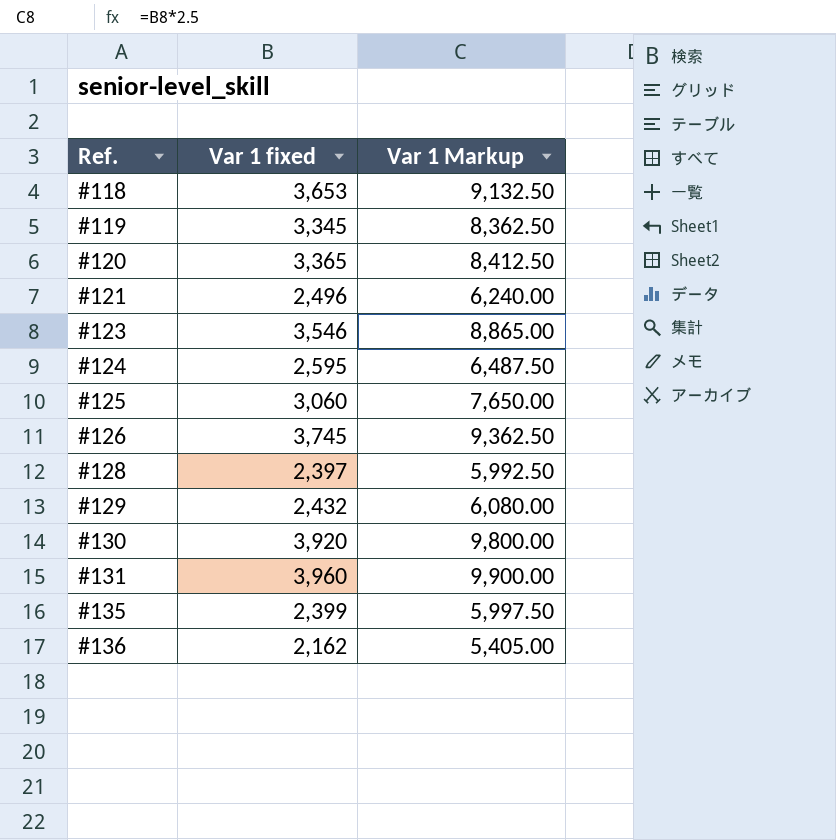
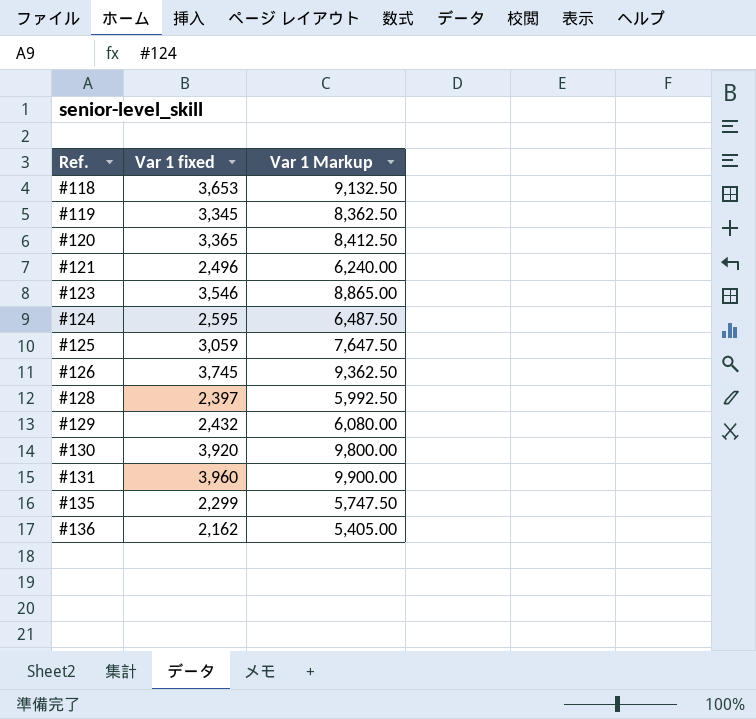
#125 | Var 1 fixed: 3,060 -> 3,059
#125 | Var 1 Markup: 7,650.00 -> 7,647.50
#135 | Var 1 fixed: 2,399 -> 2,299
#135 | Var 1 Markup: 5,997.50 -> 5,747.50

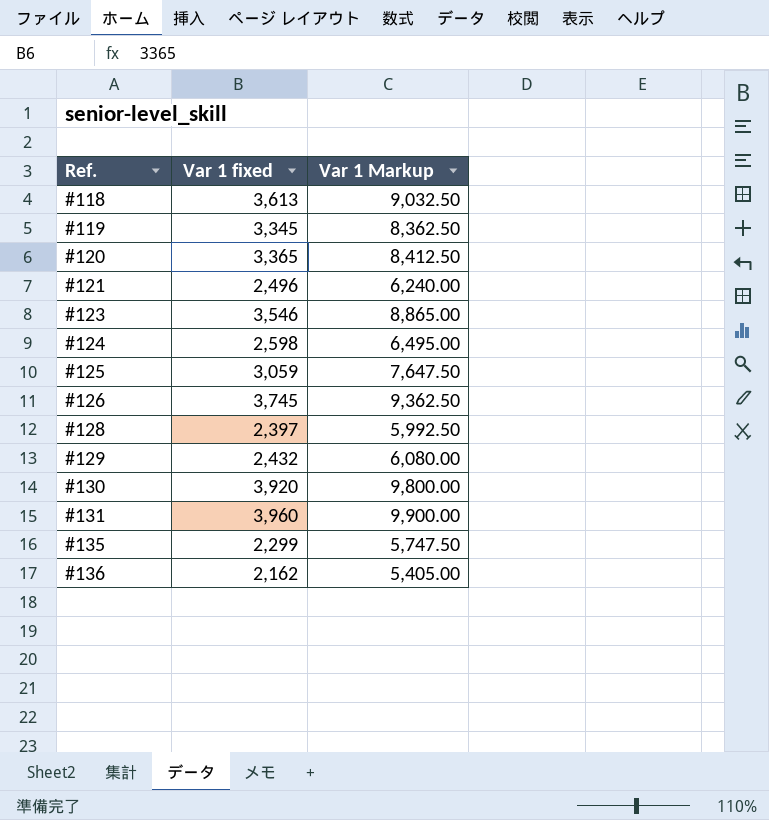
#118 | Var 1 fixed: 3,653 -> 3,613
#118 | Var 1 Markup: 9,132.50 -> 9,032.50
#124 | Var 1 fixed: 2,595 -> 2,598
#124 | Var 1 Markup: 6,487.50 -> 6,495.00

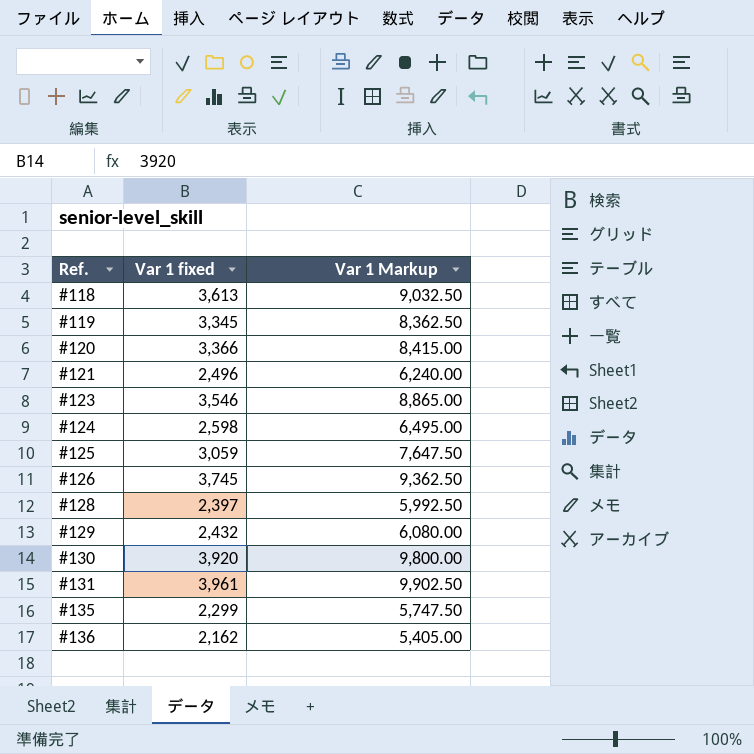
#120 | Var 1 fixed: 3,365 -> 3,366
#120 | Var 1 Markup: 8,412.50 -> 8,415.00
#131 | Var 1 fixed: 3,960 -> 3,961
#131 | Var 1 Markup: 9,900.00 -> 9,902.50

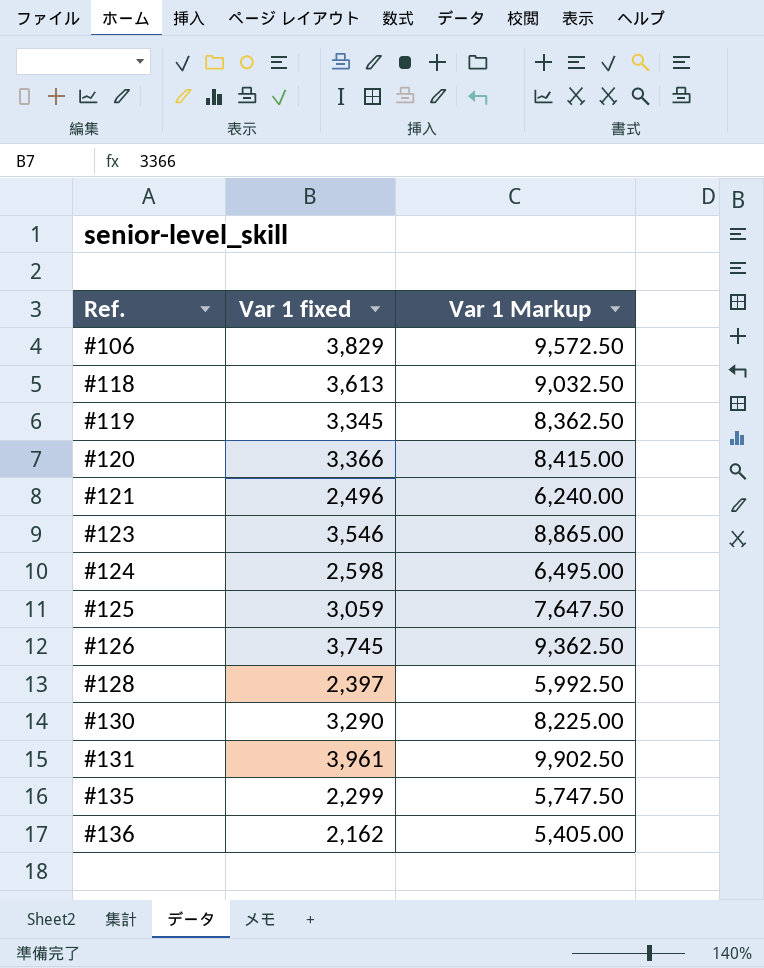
row #129: 2,432 | 6,080.00 -> none
row #106: none -> 3,829 | 9,572.50
#130 | Var 1 fixed: 3,920 -> 3,290
#130 | Var 1 Markup: 9,800.00 -> 8,225.00

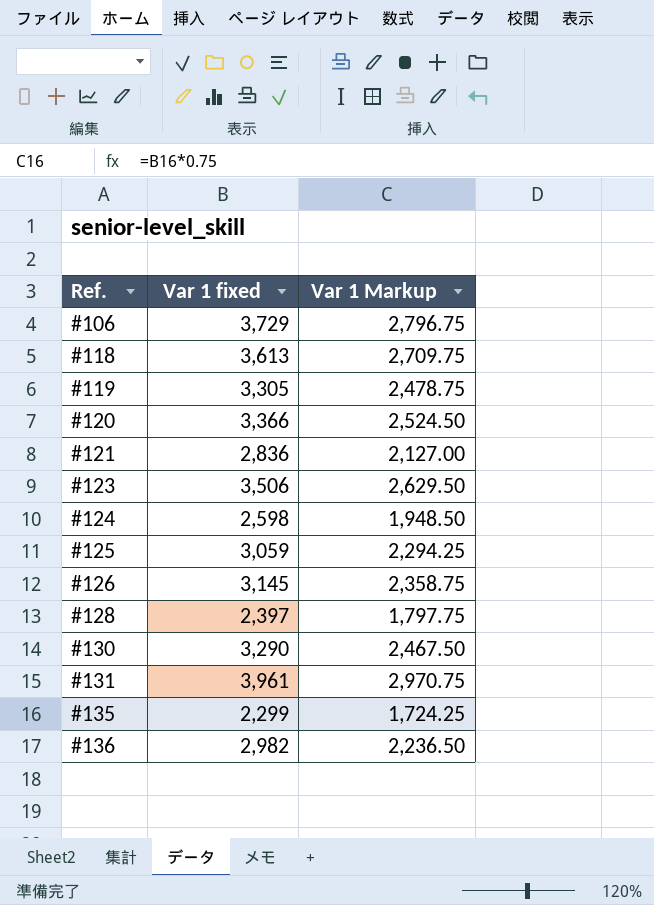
column Var 1 Markup | formula: [Var 1 fixed] * 2.5 -> [Var 1 fixed] * 0.75
#106 | Var 1 fixed: 3,829 -> 3,729
#119 | Var 1 fixed: 3,345 -> 3,305
#121 | Var 1 fixed: 2,496 -> 2,836
#123 | Var 1 fixed: 3,546 -> 3,506
#126 | Var 1 fixed: 3,745 -> 3,145
#136 | Var 1 fixed: 2,162 -> 2,982

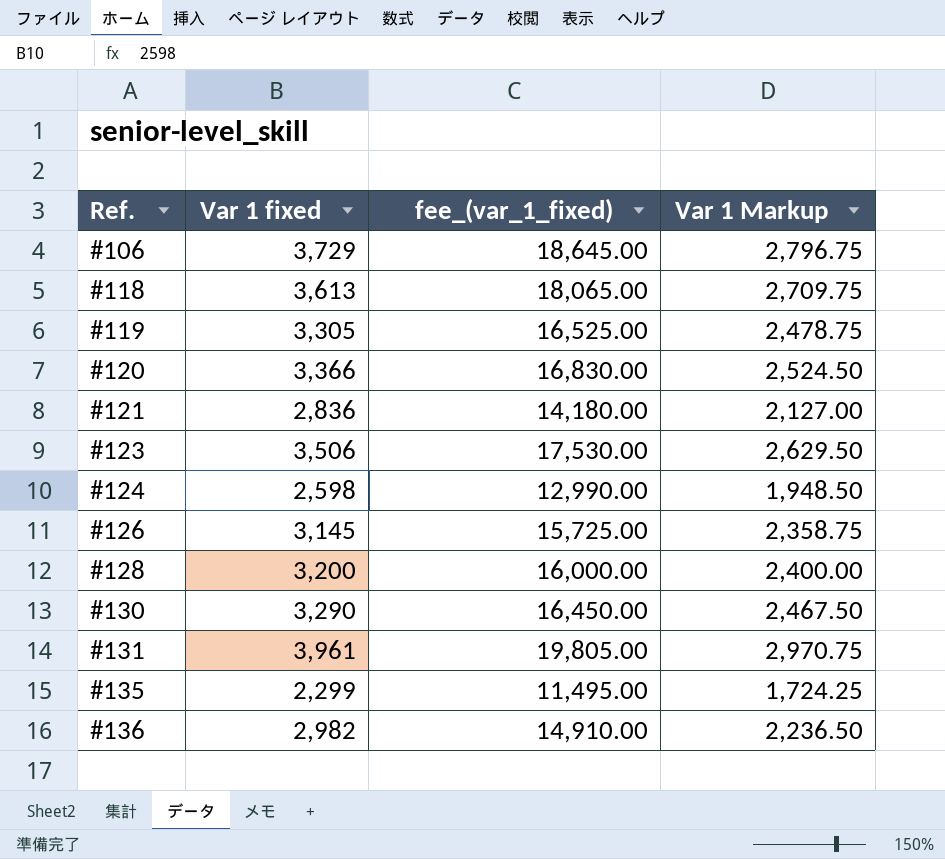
column fee_(var_1_fixed) | formula: none -> [Var 1 fixed] * 5
row #125: 3,059 | 2,294.25 -> none
#128 | Var 1 fixed: 2,397 -> 3,200
#128 | Var 1 Markup: 1,797.75 -> 2,400.00

